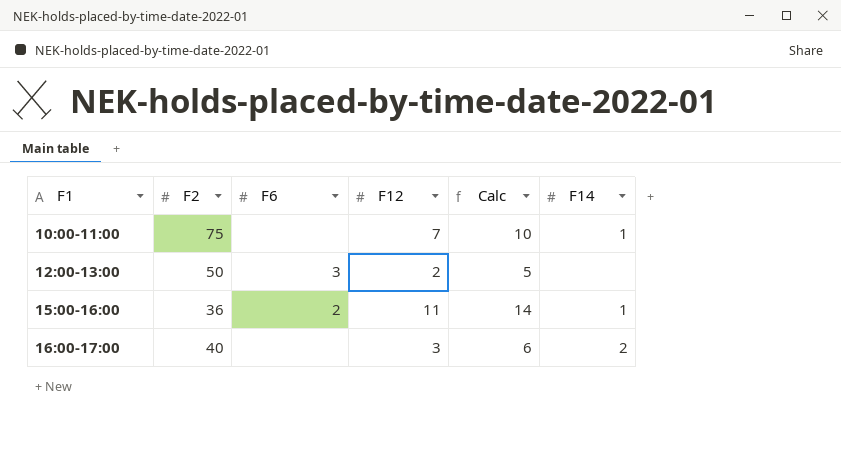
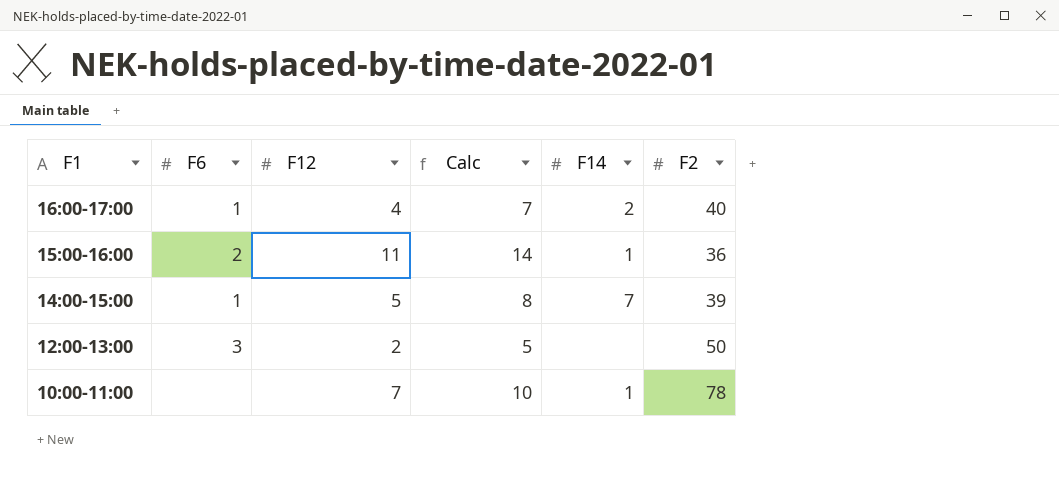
row order: F1 ascending -> F1 descending
column F2 | position: 2 -> 6
16:00-17:00 | F6: none -> 1
16:00-17:00 | F12: 3 -> 4
16:00-17:00 | Calc: 6 -> 7
row 14:00-15:00: none -> 1 | 5 | 8 | 7 | 39
10:00-11:00 | F2: 75 -> 78

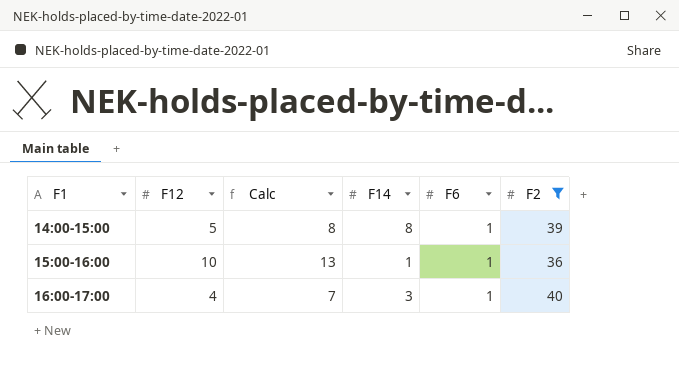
filter: none -> F2 <= 40
row order: F1 descending -> F1 ascending
column F6 | position: 2 -> 5
14:00-15:00 | F14: 7 -> 8
15:00-16:00 | F12: 11 -> 10
15:00-16:00 | Calc: 14 -> 13
15:00-16:00 | F6: 2 -> 1
16:00-17:00 | F14: 2 -> 3

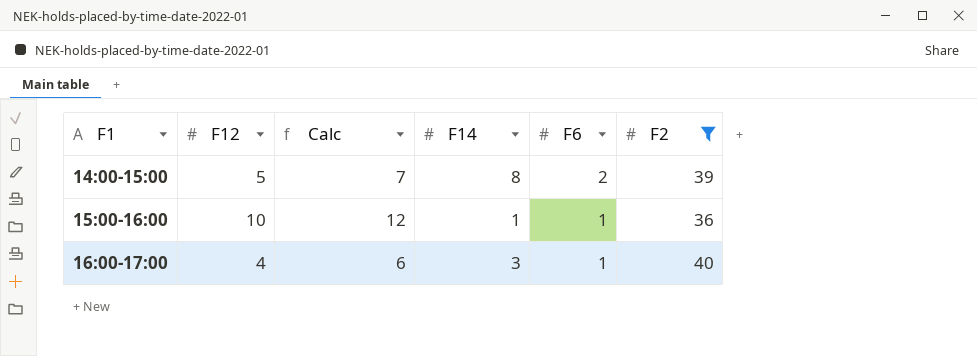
column Calc | formula: [F12] + 3 -> [F12] + 2
14:00-15:00 | F6: 1 -> 2

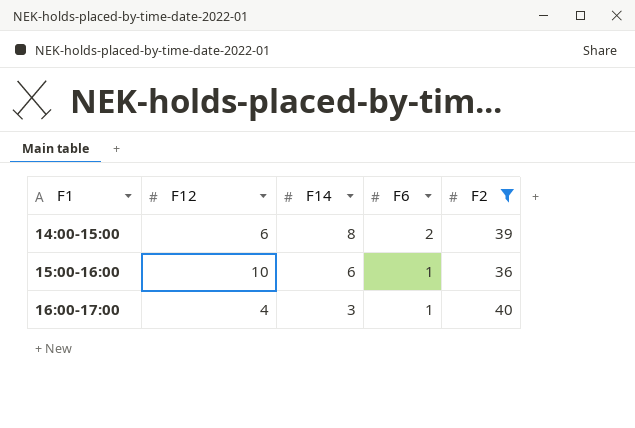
column Calc | formula: [F12] + 2 -> none
14:00-15:00 | F12: 5 -> 6
15:00-16:00 | F14: 1 -> 6

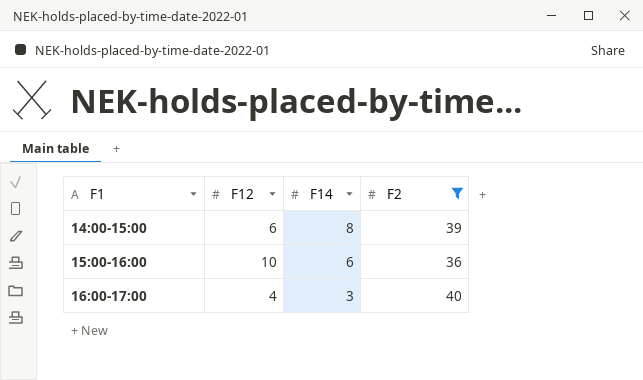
column F6 | position: 4 -> none

